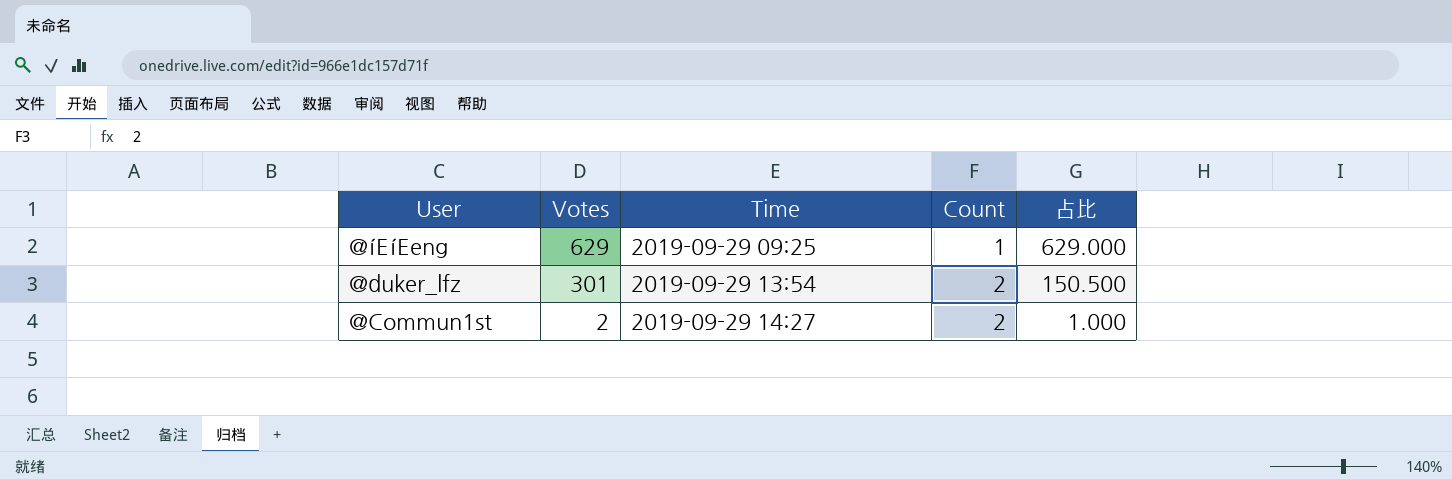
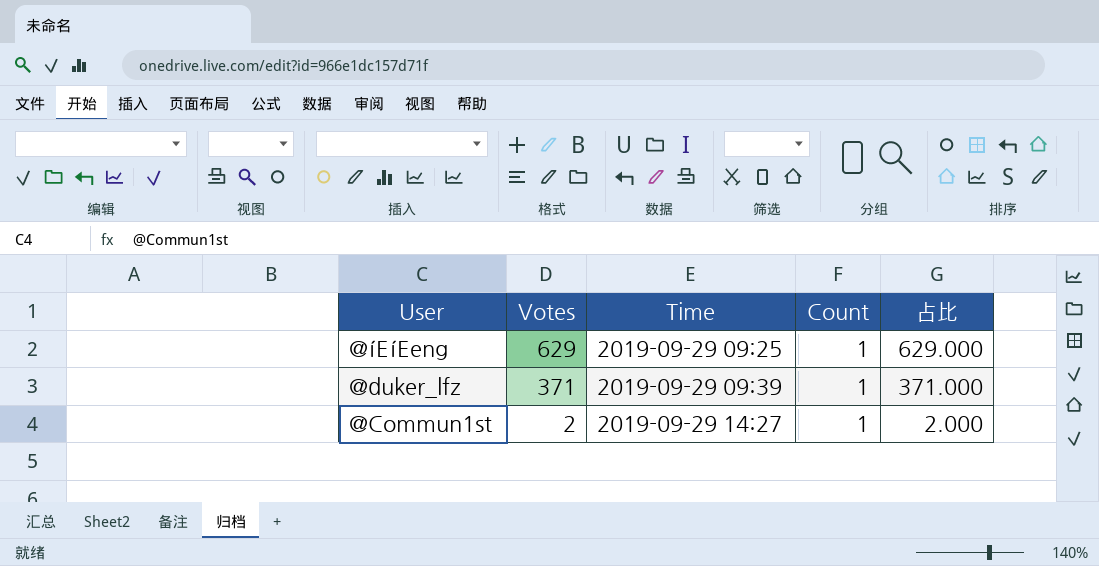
@duker_lfz | Votes: 301 -> 371
@duker_lfz | Time: 2019-09-29 13:54 -> 2019-09-29 09:39
@duker_lfz | Count: 2 -> 1
@duker_lfz | 占比: 150.500 -> 371.000
@Commun1st | Count: 2 -> 1
@Commun1st | 占比: 1.000 -> 2.000

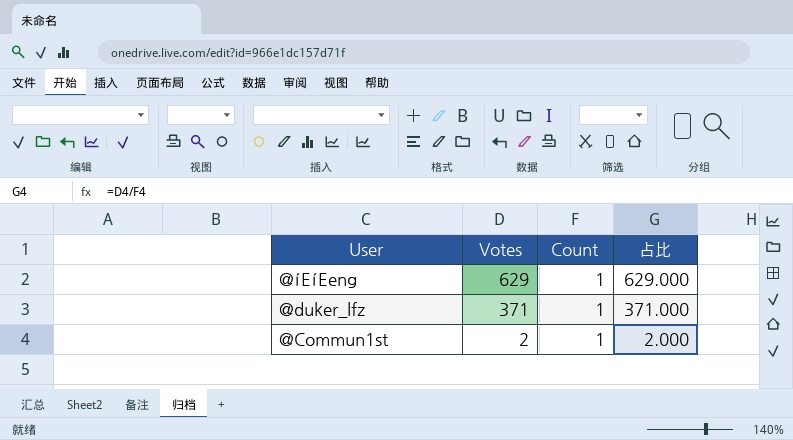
column Time | position: 3 -> none

